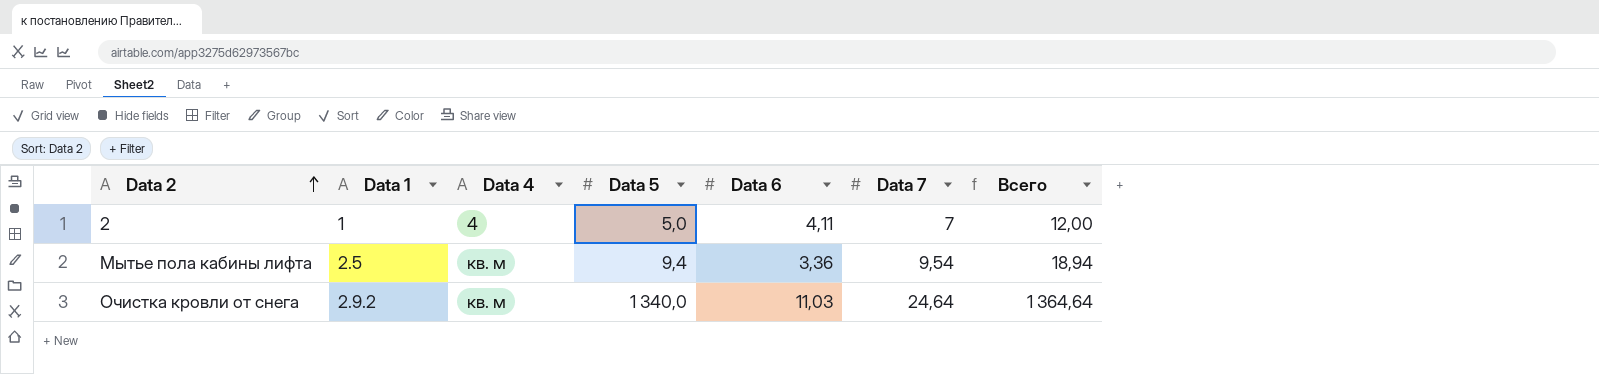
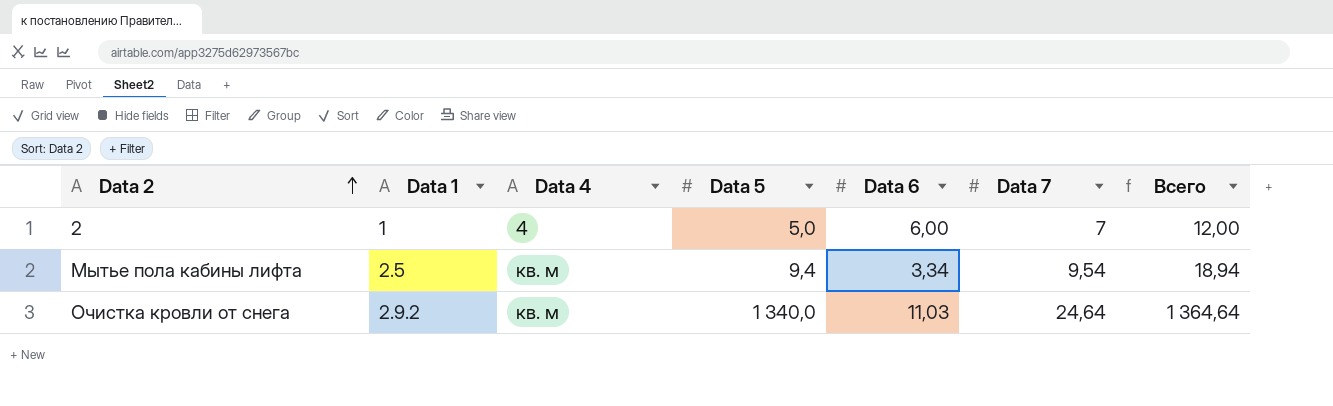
2 | Data 6: 4,11 -> 6,00
Мытье пола кабины лифта | Data 6: 3,36 -> 3,34

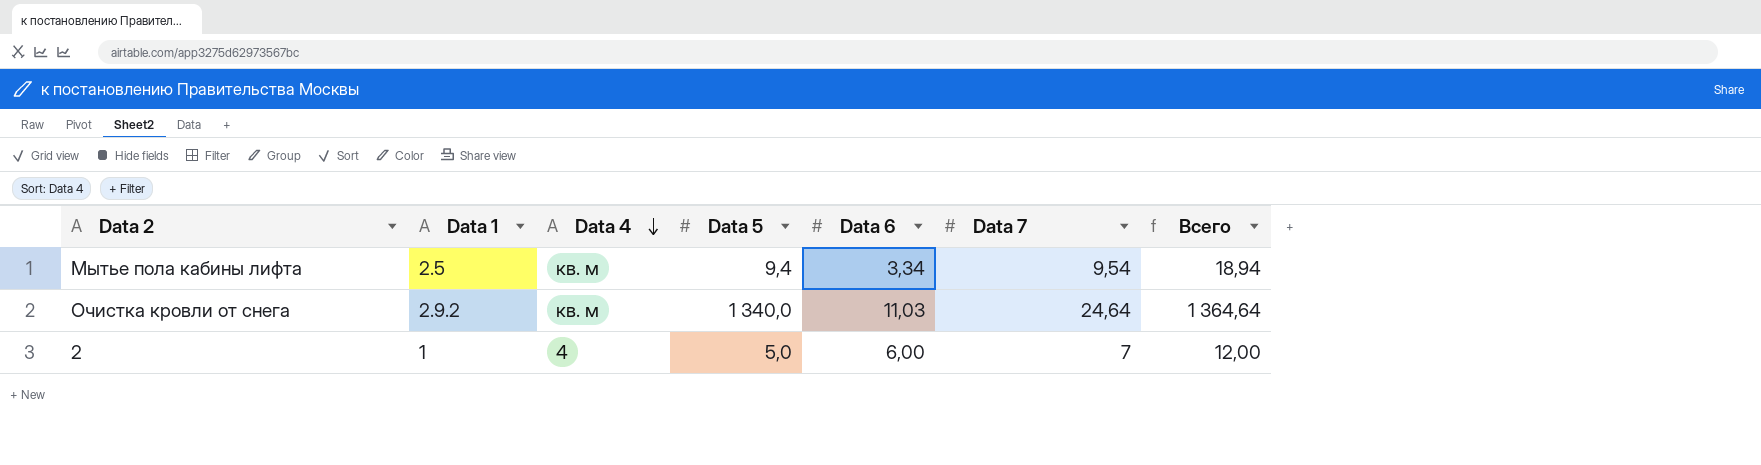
row order: Data 2 ascending -> Data 4 descending

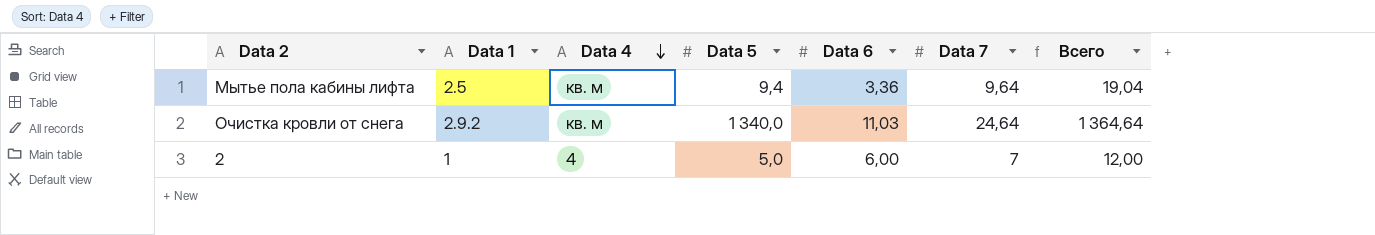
Мытье пола кабины лифта | Data 6: 3,34 -> 3,36
Мытье пола кабины лифта | Data 7: 9,54 -> 9,64
Мытье пола кабины лифта | Всего: 18,94 -> 19,04

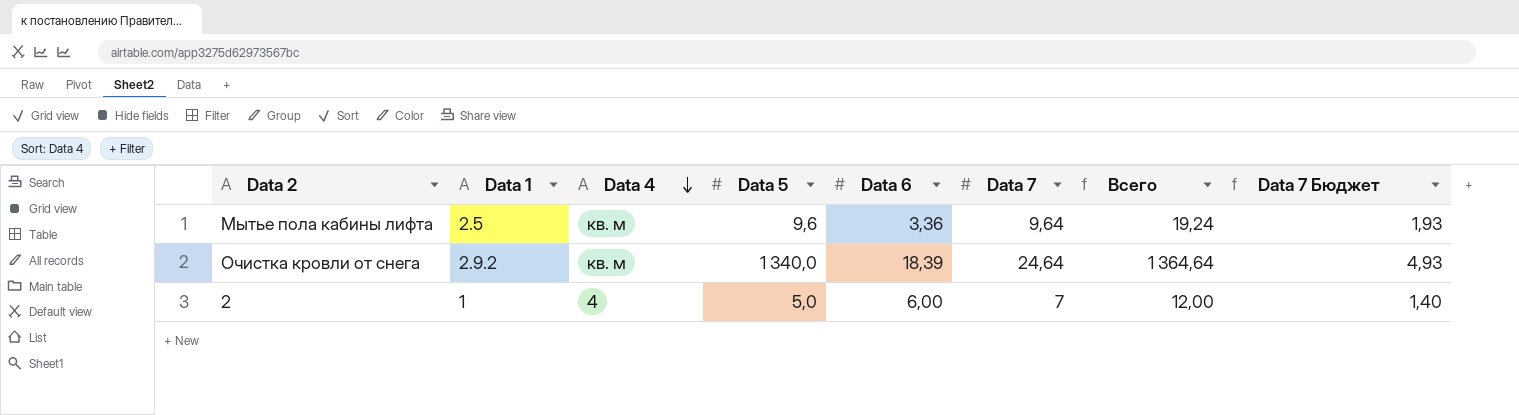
column Data 7 Бюджет | formula: none -> [Data 7] * 0,2
Мытье пола кабины лифта | Data 5: 9,4 -> 9,6
Мытье пола кабины лифта | Всего: 19,04 -> 19,24
Очистка кровли от снега | Data 6: 11,03 -> 18,39

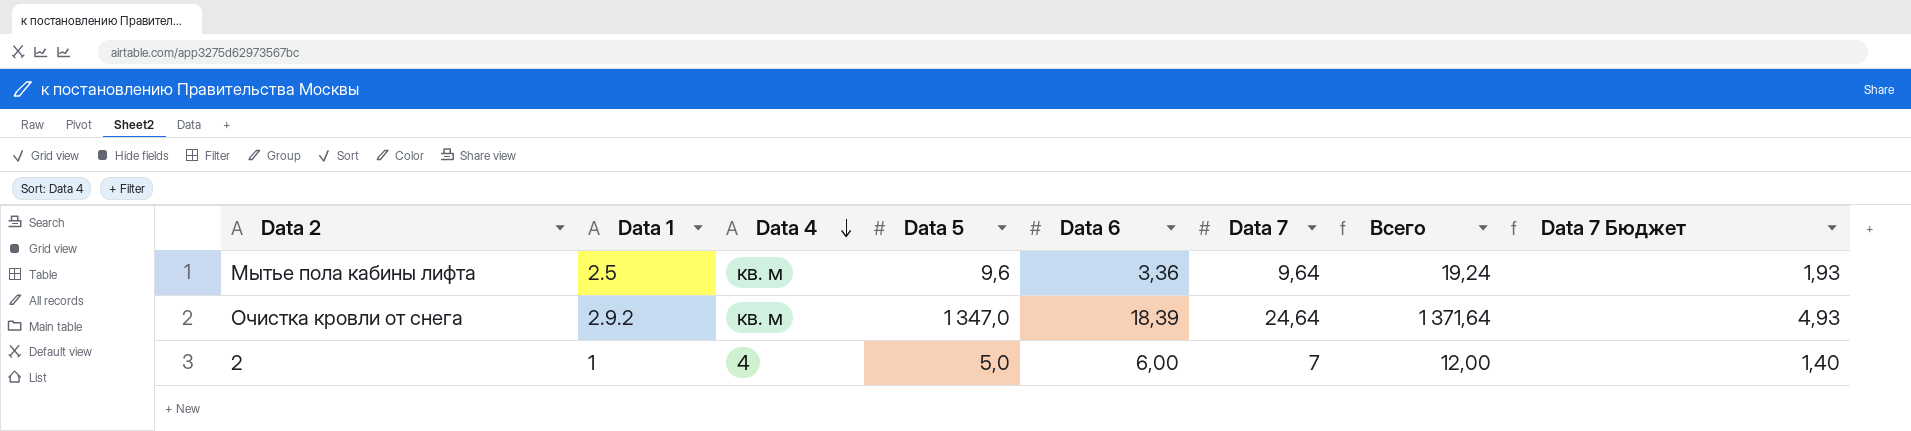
Очистка кровли от снега | Data 5: 1 340,0 -> 1 347,0
Очистка кровли от снега | Всего: 1 364,64 -> 1 371,64

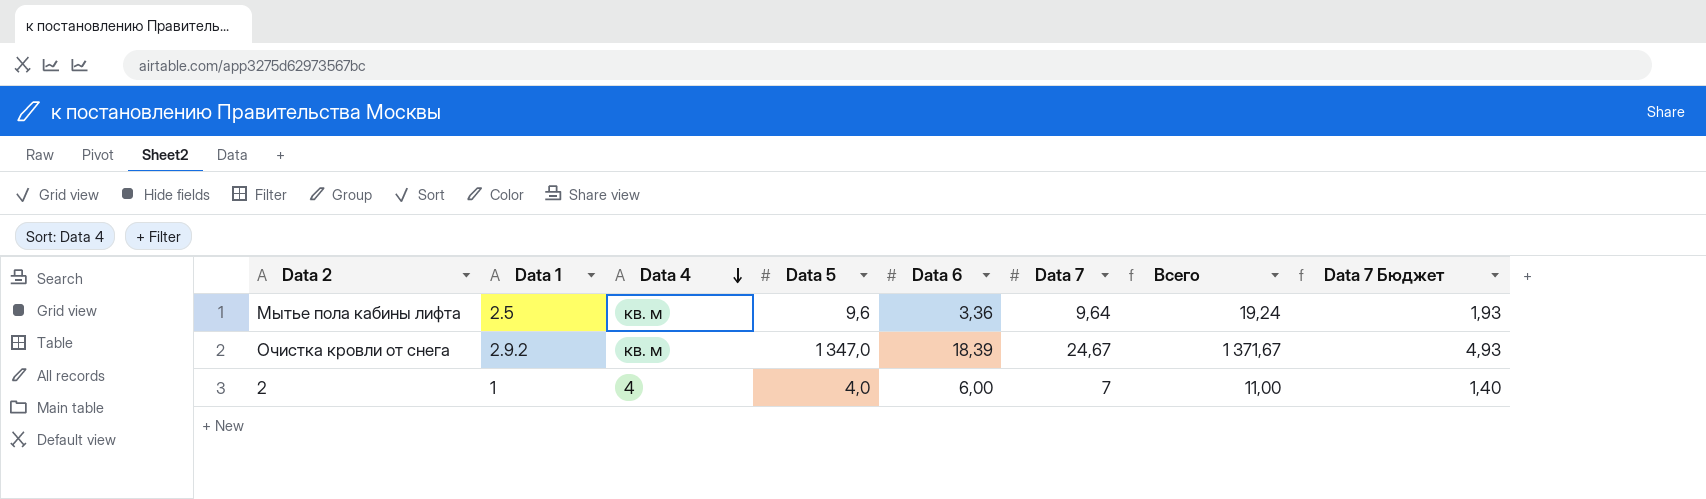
Очистка кровли от снега | Data 7: 24,64 -> 24,67
Очистка кровли от снега | Всего: 1 371,64 -> 1 371,67
2 | Data 5: 5,0 -> 4,0
2 | Всего: 12,00 -> 11,00

